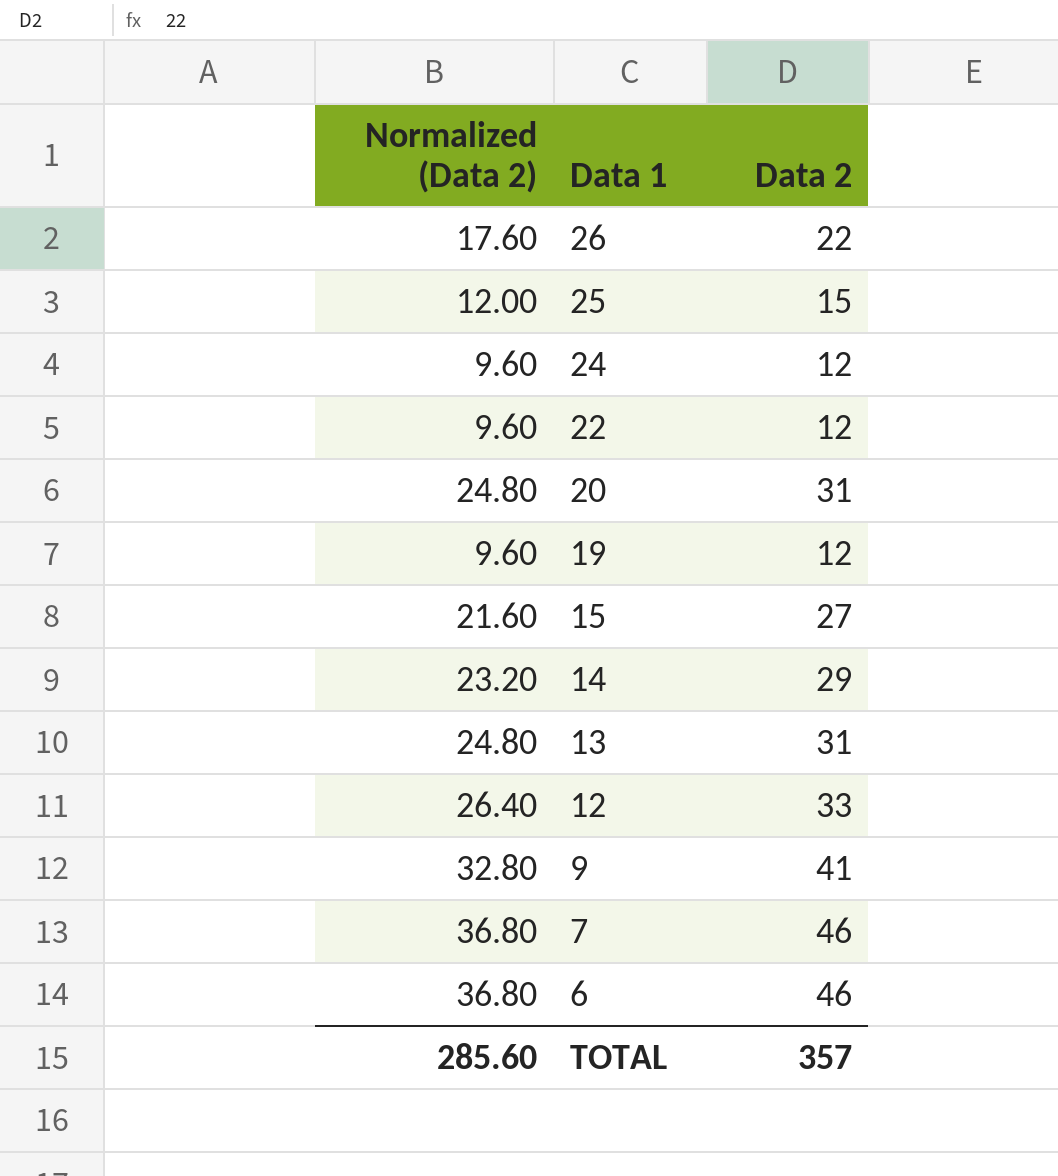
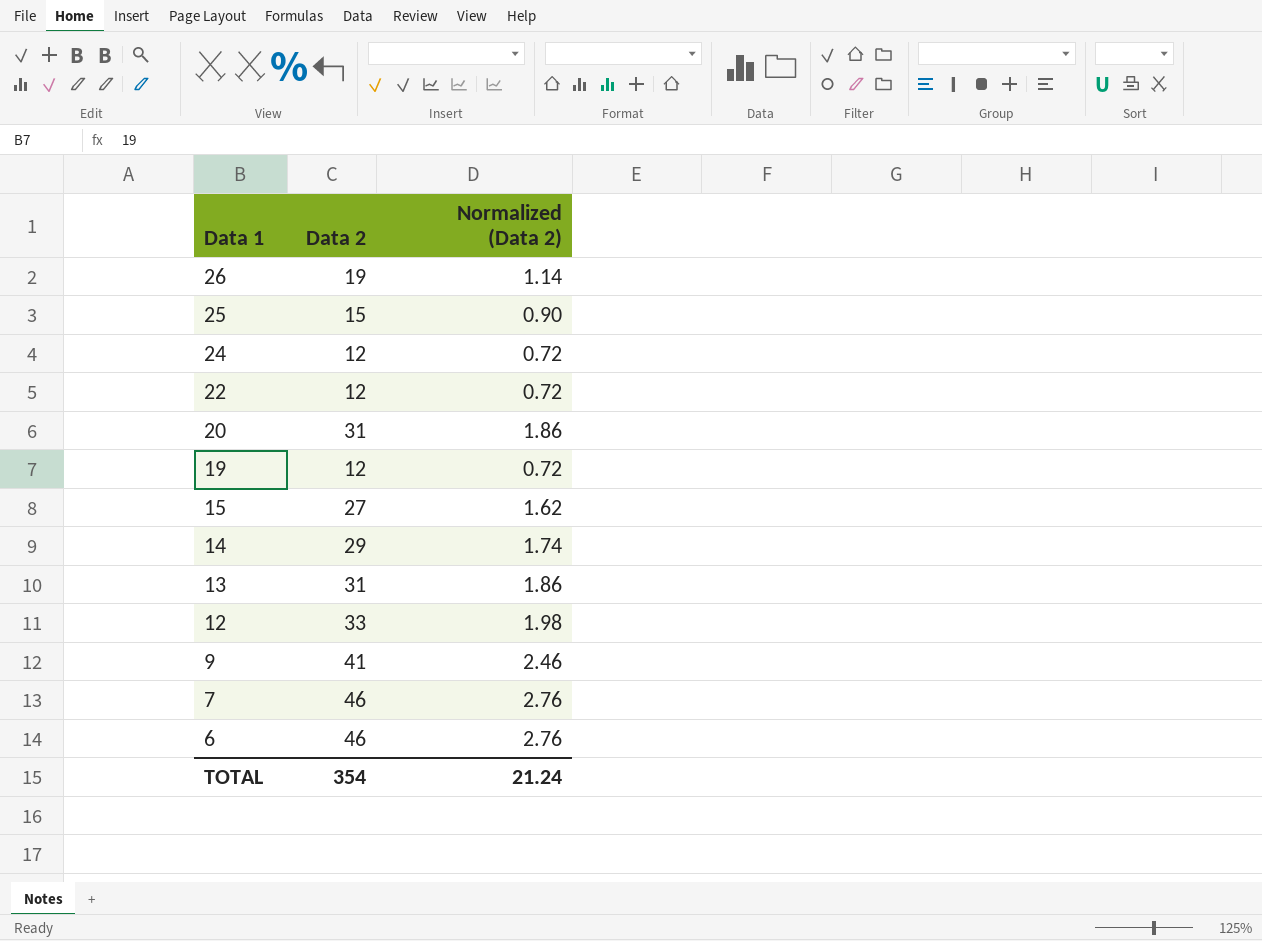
column Normalized (Data 2) | formula: [Data 2] * 0.8 -> [Data 2] * 0.06
column Normalized (Data 2) | position: 1 -> 3
26 | Data 2: 22 -> 19
TOTAL | Data 2: 357 -> 354
TOTAL | Normalized (Data 2): 285.60 -> 21.24

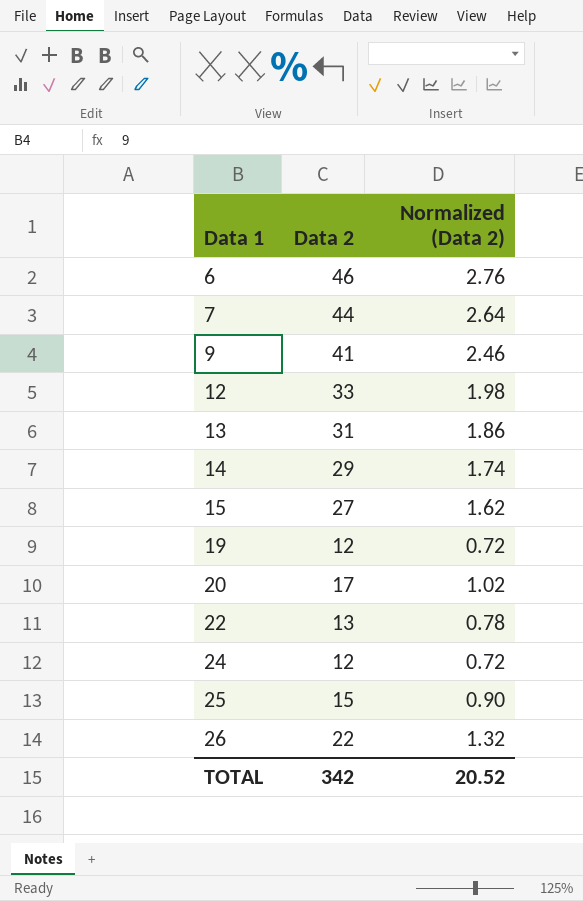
row order: Data 1 descending -> Data 1 ascending
7 | Data 2: 46 -> 44
7 | Normalized (Data 2): 2.76 -> 2.64
20 | Data 2: 31 -> 17
20 | Normalized (Data 2): 1.86 -> 1.02
22 | Data 2: 12 -> 13
22 | Normalized (Data 2): 0.72 -> 0.78
26 | Data 2: 19 -> 22
26 | Normalized (Data 2): 1.14 -> 1.32
TOTAL | Data 2: 354 -> 342
TOTAL | Normalized (Data 2): 21.24 -> 20.52

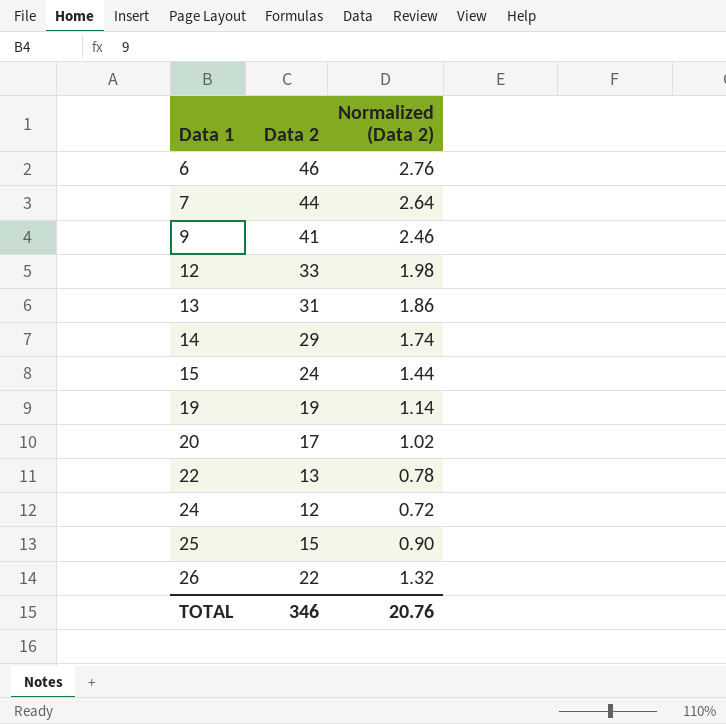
15 | Data 2: 27 -> 24
15 | Normalized (Data 2): 1.62 -> 1.44
19 | Data 2: 12 -> 19
19 | Normalized (Data 2): 0.72 -> 1.14
TOTAL | Data 2: 342 -> 346
TOTAL | Normalized (Data 2): 20.52 -> 20.76

